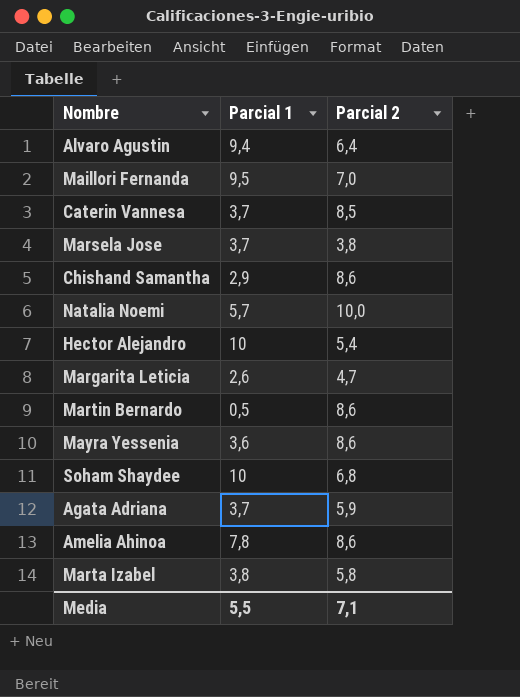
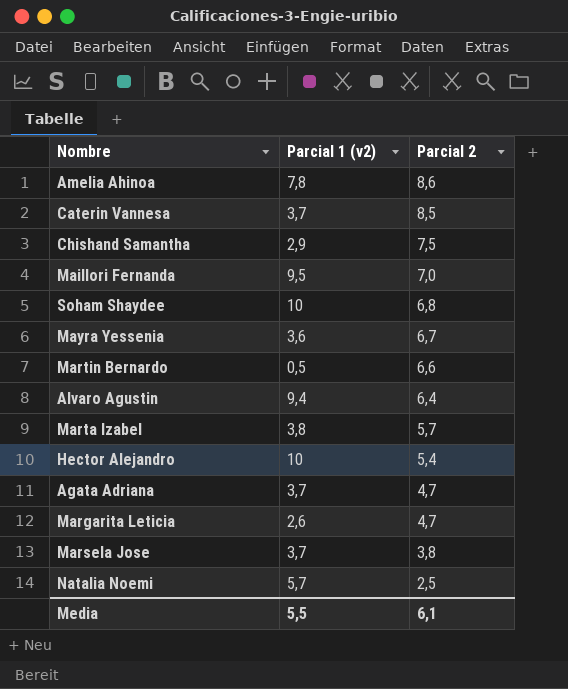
row order: none -> Parcial 2 descending
column name: Parcial 1 -> Parcial 1 (v2)
Chishand Samantha | Parcial 2: 8,6 -> 7,5
Mayra Yessenia | Parcial 2: 8,6 -> 6,7
Martin Bernardo | Parcial 2: 8,6 -> 6,6
Marta Izabel | Parcial 2: 5,8 -> 5,7
Agata Adriana | Parcial 2: 5,9 -> 4,7
Natalia Noemi | Parcial 2: 10,0 -> 2,5
Media | Parcial 2: 7,1 -> 6,1

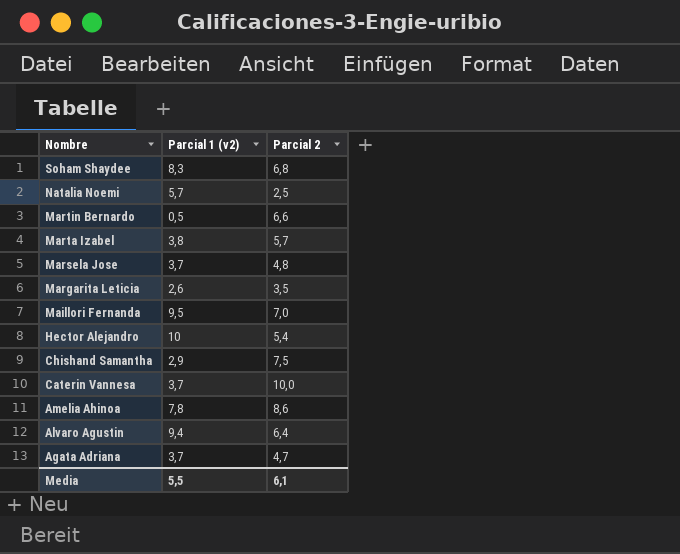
row order: Parcial 2 descending -> Nombre descending
row Mayra Yessenia: 3,6 | 6,7 -> none
Soham Shaydee | Parcial 1 (v2): 10 -> 8,3
Marsela Jose | Parcial 2: 3,8 -> 4,8
Margarita Leticia | Parcial 2: 4,7 -> 3,5
Caterin Vannesa | Parcial 2: 8,5 -> 10,0

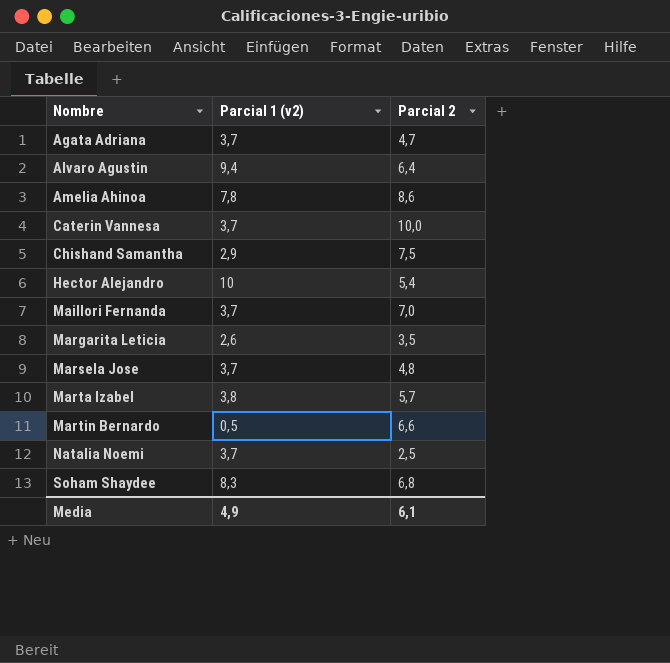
row order: Nombre descending -> Nombre ascending
Maillori Fernanda | Parcial 1 (v2): 9,5 -> 3,7
Natalia Noemi | Parcial 1 (v2): 5,7 -> 3,7
Media | Parcial 1 (v2): 5,5 -> 4,9

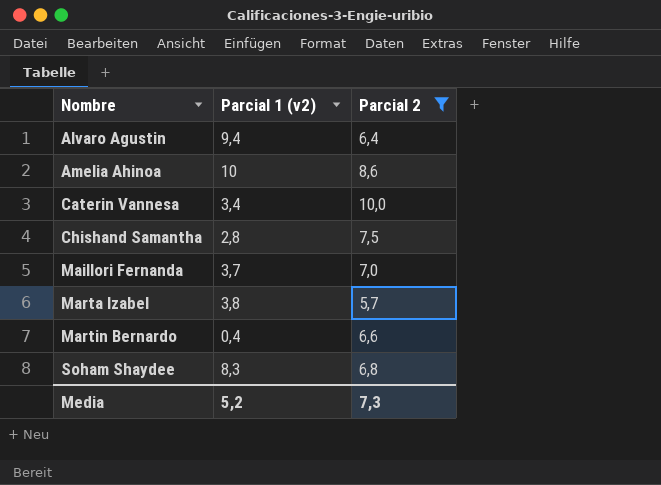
filter: none -> Parcial 2 >= 5,7
Amelia Ahinoa | Parcial 1 (v2): 7,8 -> 10
Caterin Vannesa | Parcial 1 (v2): 3,7 -> 3,4
Chishand Samantha | Parcial 1 (v2): 2,9 -> 2,8
Martin Bernardo | Parcial 1 (v2): 0,5 -> 0,4
Media | Parcial 1 (v2): 4,9 -> 5,2
Media | Parcial 2: 6,1 -> 7,3

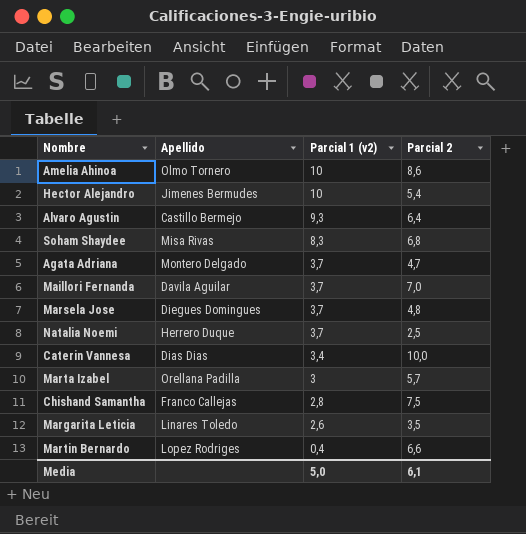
filter: Parcial 2 >= 5,7 -> none
row order: Nombre ascending -> Parcial 1 (v2) descending
column Apellido | position: none -> 2
Alvaro Agustin | Parcial 1 (v2): 9,4 -> 9,3
Marta Izabel | Parcial 1 (v2): 3,8 -> 3
Media | Parcial 1 (v2): 5,2 -> 5,0
Media | Parcial 2: 7,3 -> 6,1

